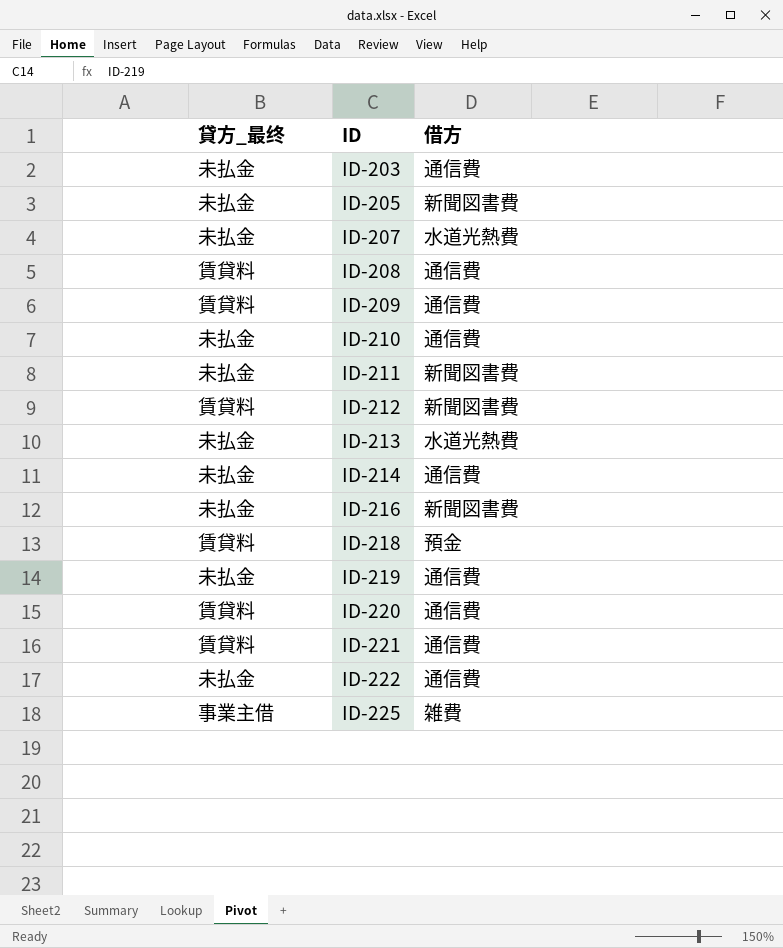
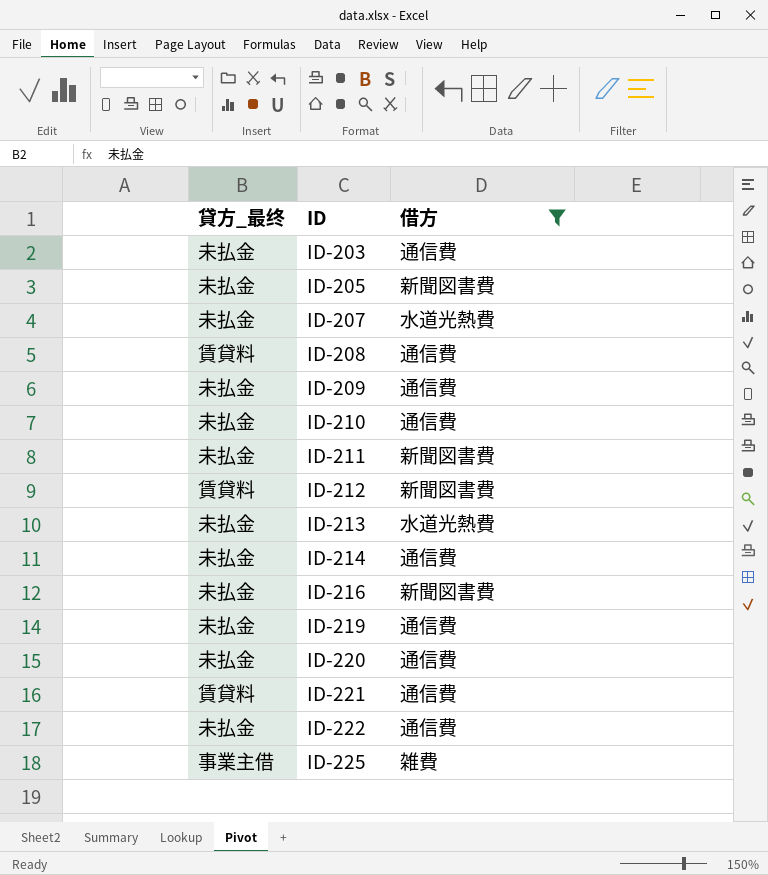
filter: none -> 借方 != 預金
ID-209 | 貸方_最终: 賃貸料 -> 未払金
ID-220 | 貸方_最终: 賃貸料 -> 未払金

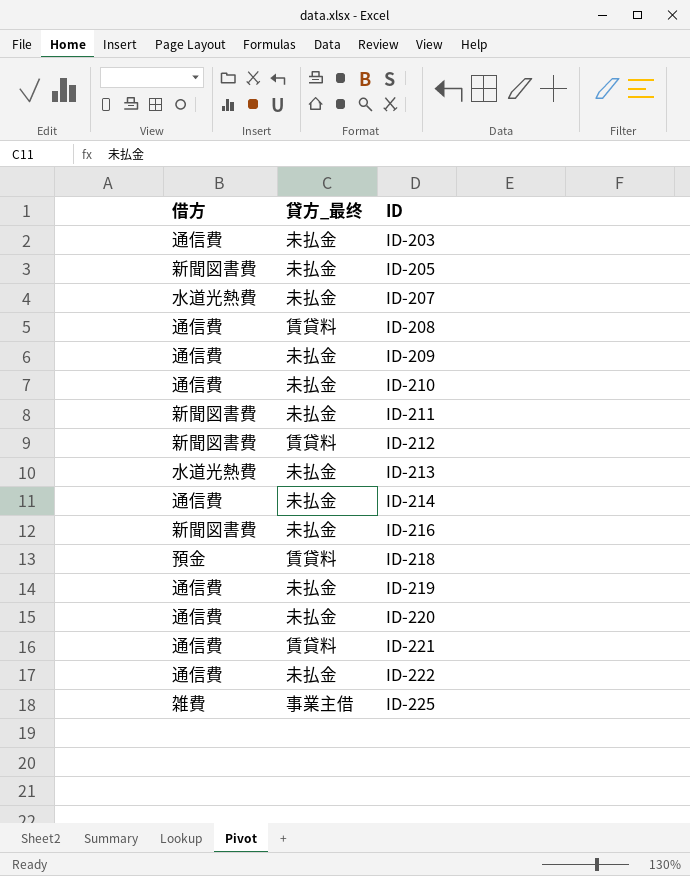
filter: 借方 != 預金 -> none
column 借方 | position: 3 -> 1

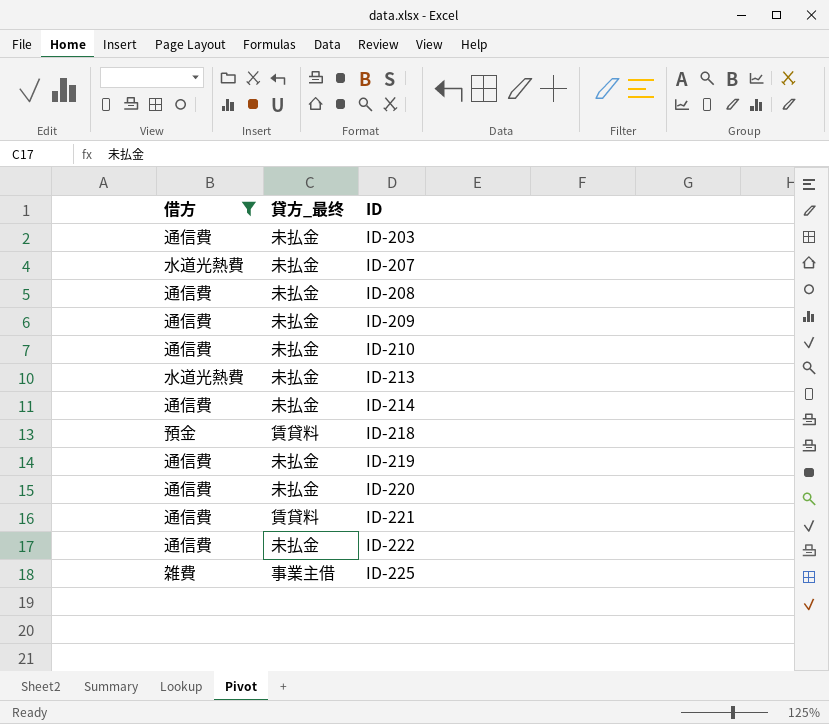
filter: none -> 借方 != 新聞図書費
ID-208 | 貸方_最终: 賃貸料 -> 未払金

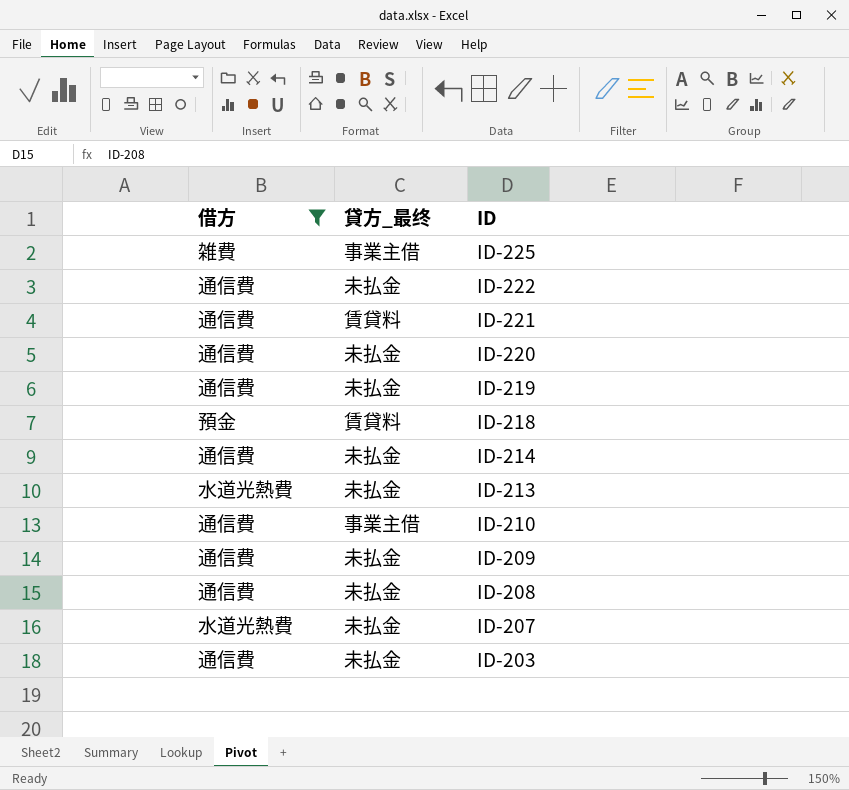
row order: ID ascending -> ID descending
ID-210 | 貸方_最终: 未払金 -> 事業主借

